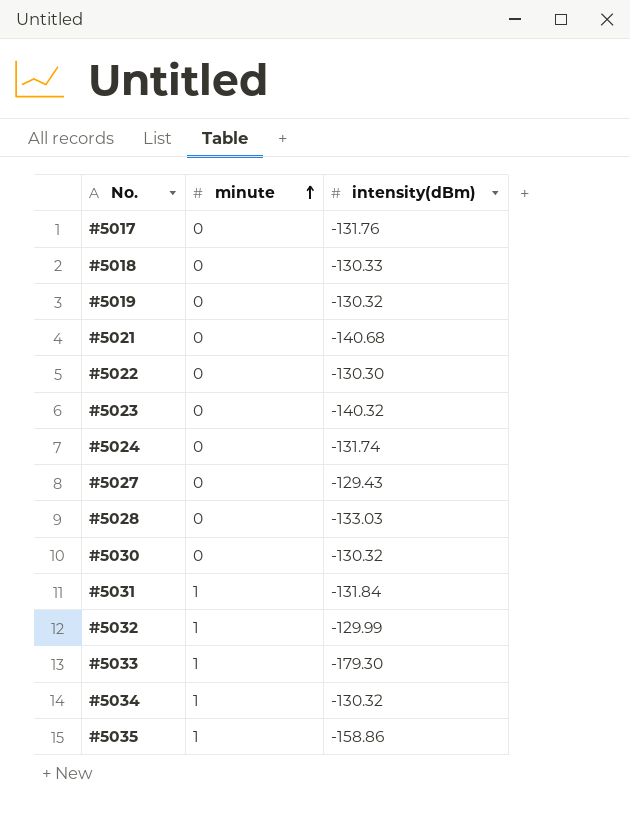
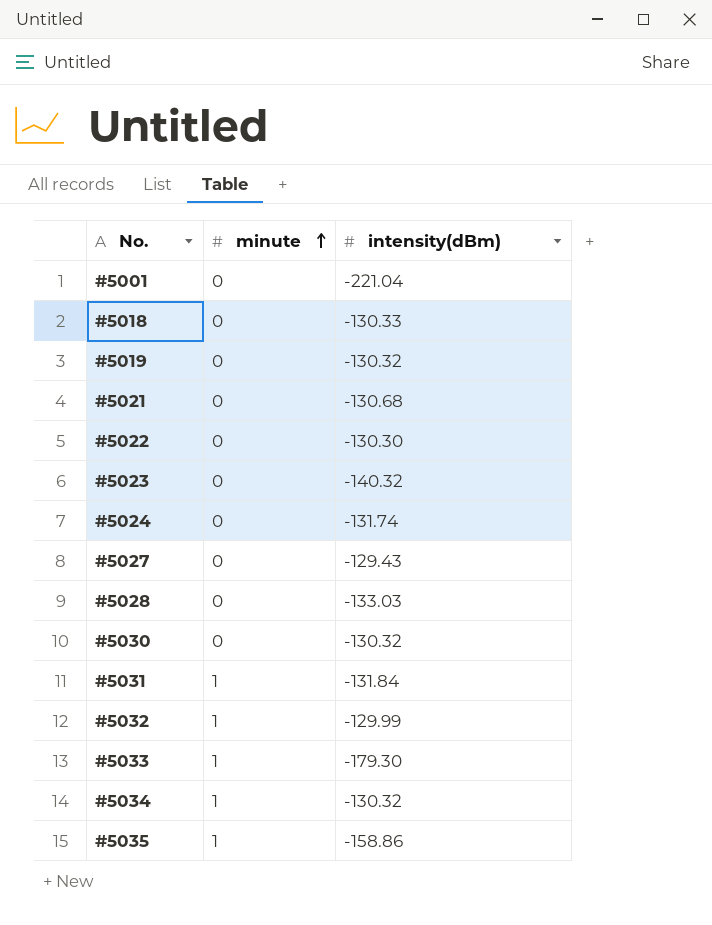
row #5017: 0 | -131.76 -> none
row #5001: none -> 0 | -221.04
#5021 | intensity(dBm): -140.68 -> -130.68

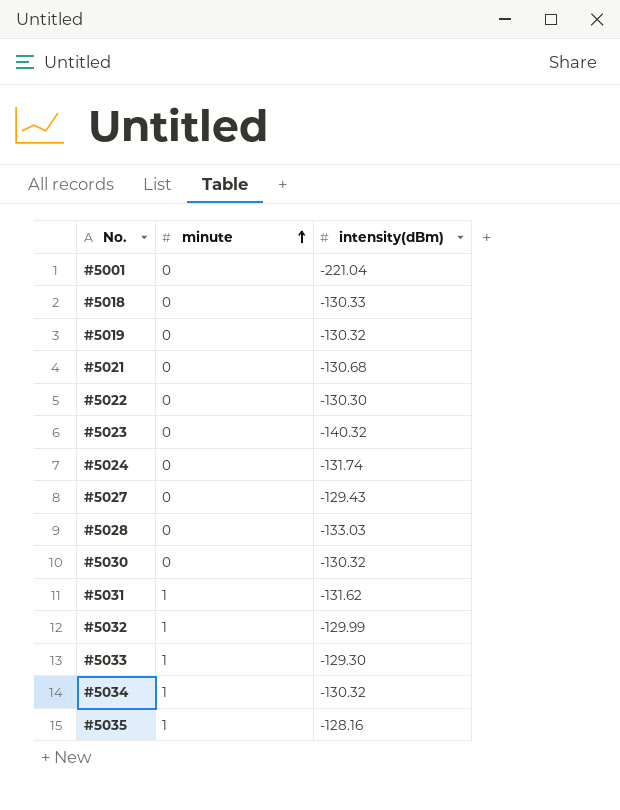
#5031 | intensity(dBm): -131.84 -> -131.62
#5033 | intensity(dBm): -179.30 -> -129.30
#5035 | intensity(dBm): -158.86 -> -128.16

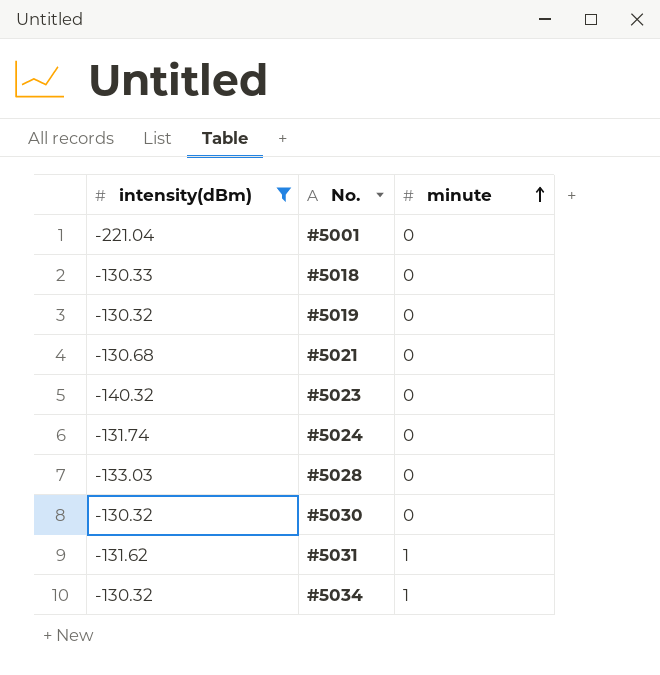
filter: none -> intensity(dBm) <= -130.32
column intensity(dBm) | position: 3 -> 1

